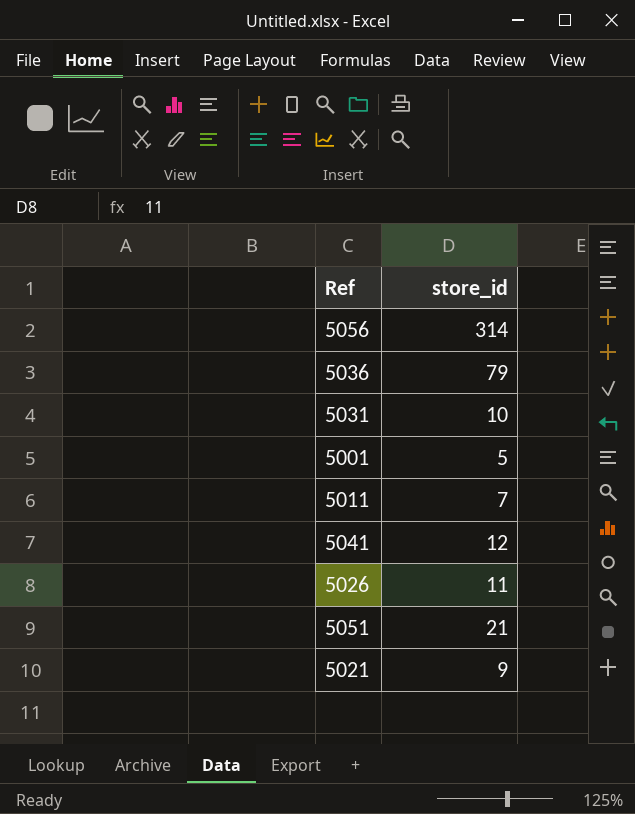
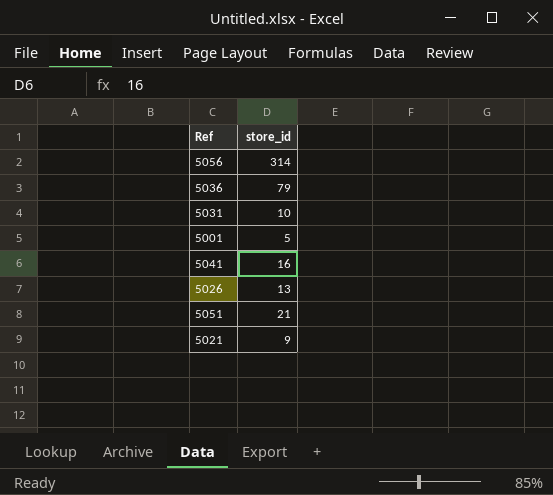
row 5011: 7 -> none
5041 | store_id: 12 -> 16
5026 | store_id: 11 -> 13

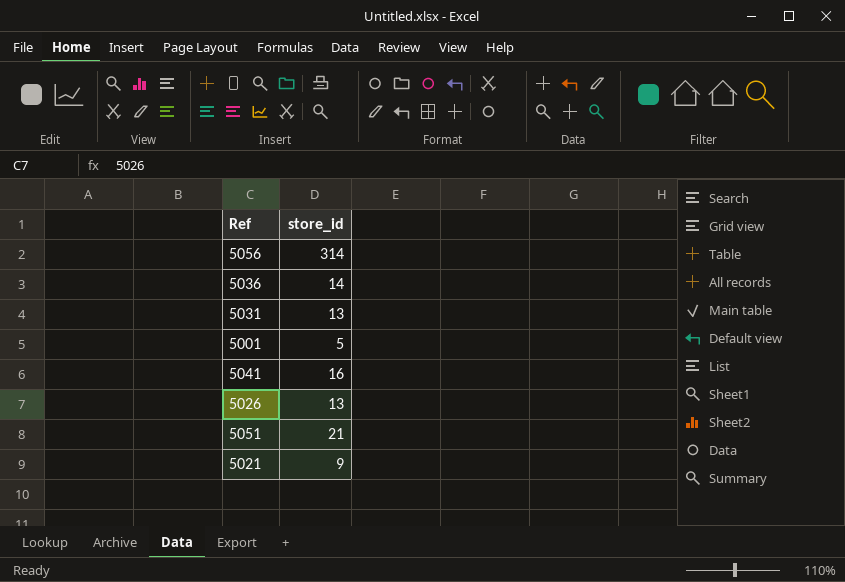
5036 | store_id: 79 -> 14
5031 | store_id: 10 -> 13

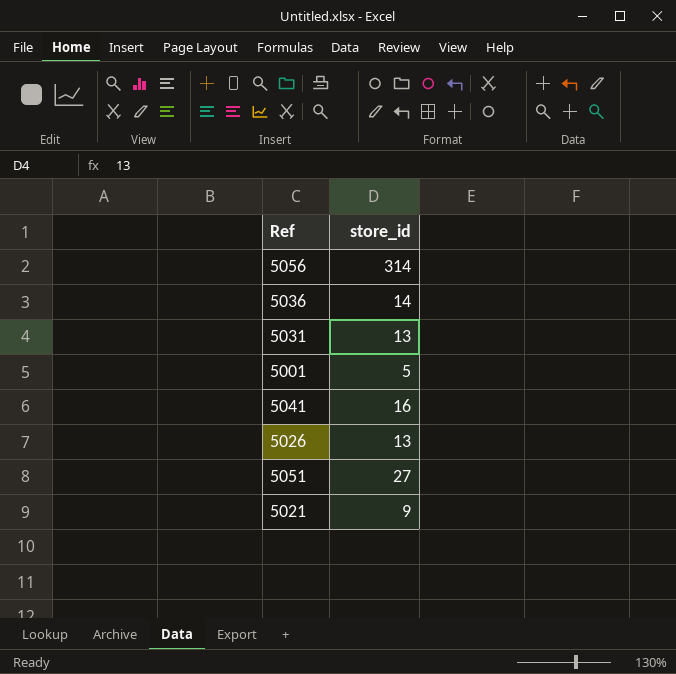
5051 | store_id: 21 -> 27

